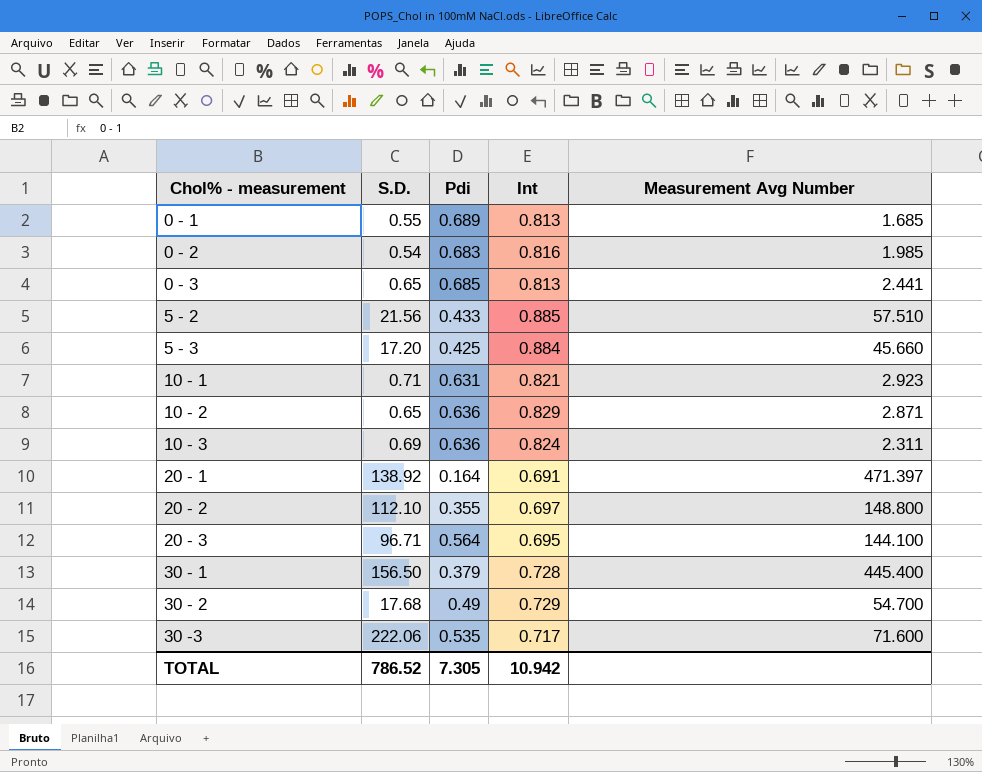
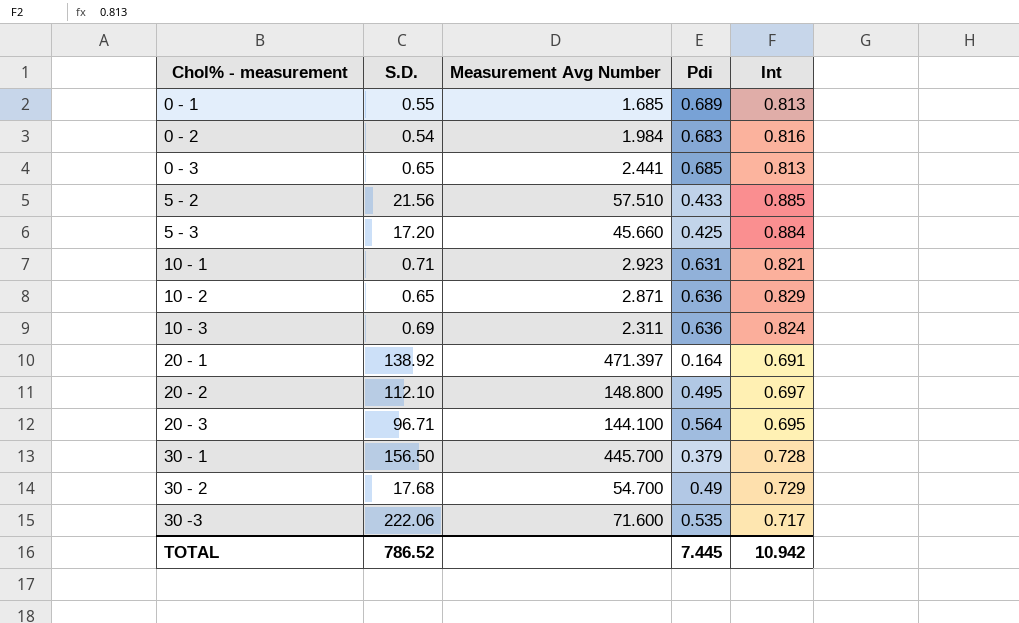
column Measurement Avg Number | position: 5 -> 3
0 - 2 | Measurement Avg Number: 1.985 -> 1.984
20 - 2 | Pdi: 0.355 -> 0.495
30 - 1 | Measurement Avg Number: 445.400 -> 445.700
TOTAL | Pdi: 7.305 -> 7.445

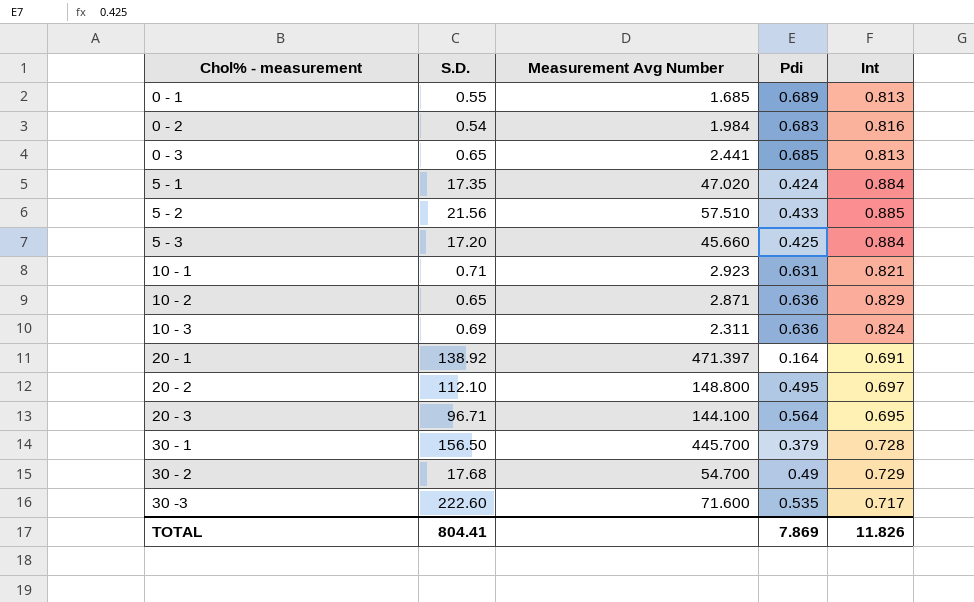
row 5 - 1: none -> 17.35 | 47.020 | 0.424 | 0.884
30 -3 | S.D.: 222.06 -> 222.60
TOTAL | S.D.: 786.52 -> 804.41
TOTAL | Pdi: 7.445 -> 7.869
TOTAL | Int: 10.942 -> 11.826

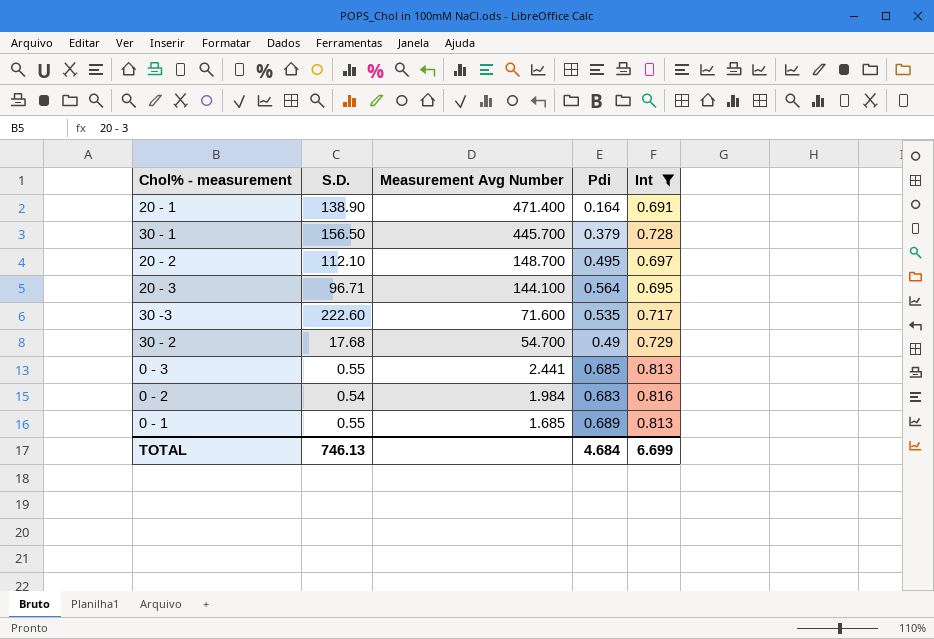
filter: none -> Int <= 0.816
row order: none -> Measurement Avg Number descending
20 - 1 | S.D.: 138.92 -> 138.90
20 - 1 | Measurement Avg Number: 471.397 -> 471.400
20 - 2 | Measurement Avg Number: 148.800 -> 148.700
0 - 3 | S.D.: 0.65 -> 0.55
TOTAL | S.D.: 804.41 -> 746.13
TOTAL | Pdi: 7.869 -> 4.684
TOTAL | Int: 11.826 -> 6.699

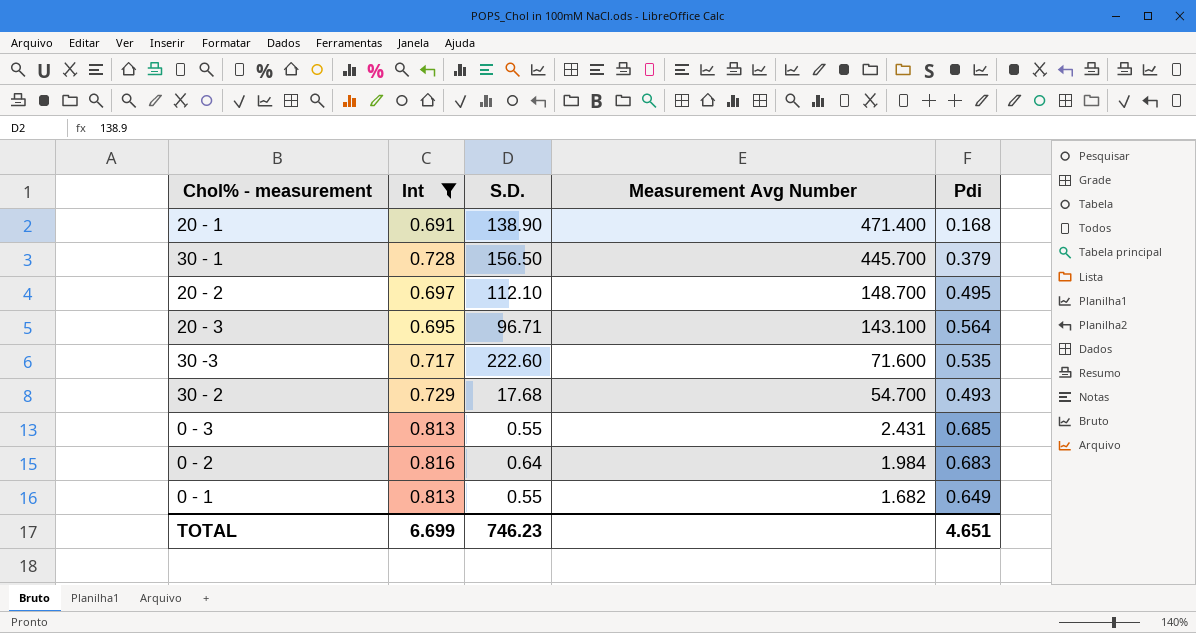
column Int | position: 5 -> 2
20 - 1 | Pdi: 0.164 -> 0.168
20 - 3 | Measurement Avg Number: 144.100 -> 143.100
30 - 2 | Pdi: 0.49 -> 0.493
0 - 3 | Measurement Avg Number: 2.441 -> 2.431
0 - 2 | S.D.: 0.54 -> 0.64
0 - 1 | Measurement Avg Number: 1.685 -> 1.682
0 - 1 | Pdi: 0.689 -> 0.649
TOTAL | S.D.: 746.13 -> 746.23
TOTAL | Pdi: 4.684 -> 4.651

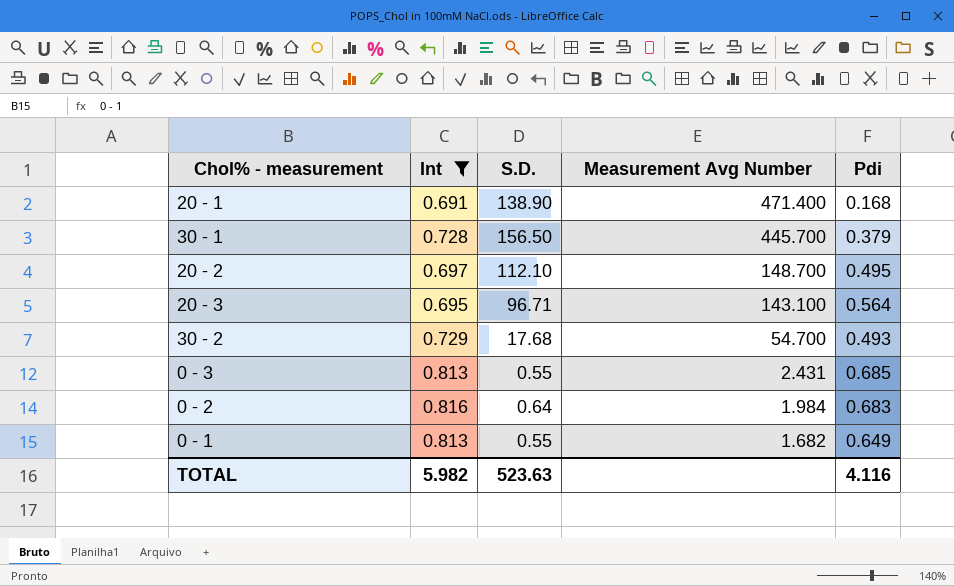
row 30 -3: 0.717 | 222.60 | 71.600 | 0.535 -> none
TOTAL | Int: 6.699 -> 5.982
TOTAL | S.D.: 746.23 -> 523.63
TOTAL | Pdi: 4.651 -> 4.116

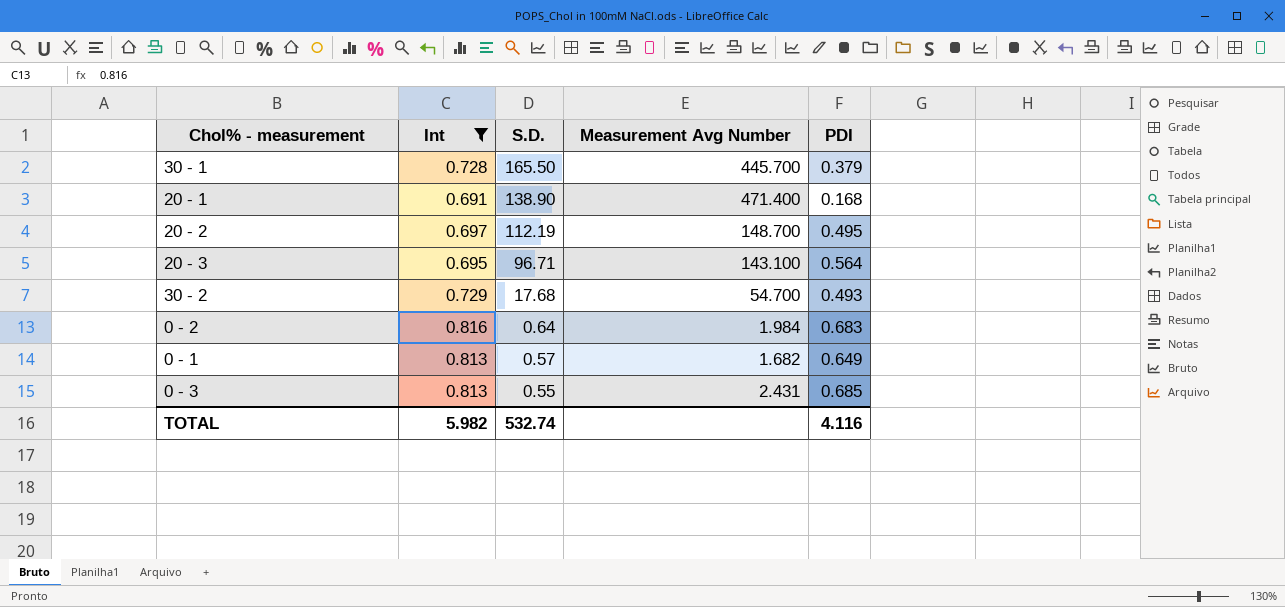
row order: Measurement Avg Number descending -> S.D. descending
column name: Pdi -> PDI
30 - 1 | S.D.: 156.50 -> 165.50
20 - 2 | S.D.: 112.10 -> 112.19
0 - 1 | S.D.: 0.55 -> 0.57
TOTAL | S.D.: 523.63 -> 532.74

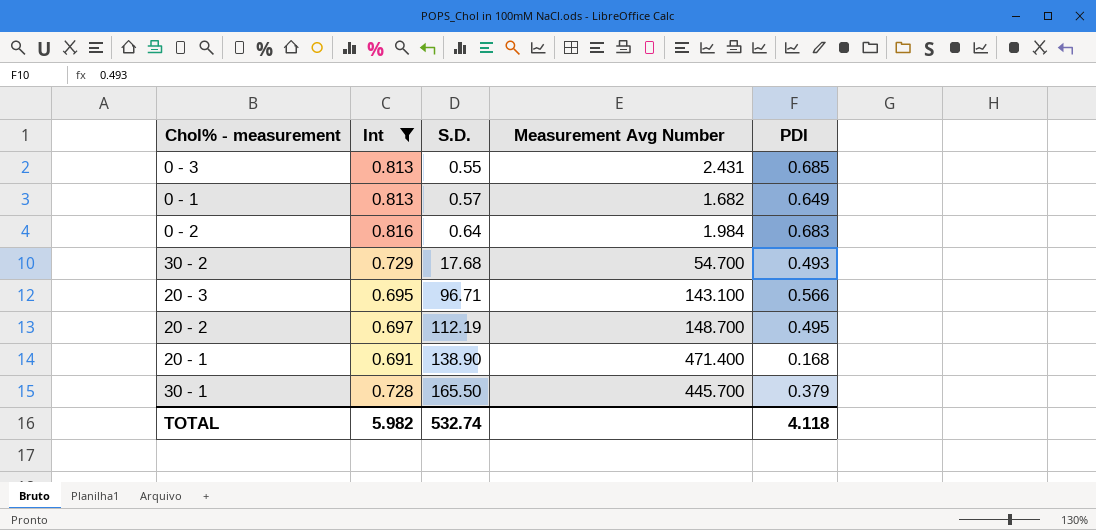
row order: S.D. descending -> S.D. ascending
20 - 3 | PDI: 0.564 -> 0.566
TOTAL | PDI: 4.116 -> 4.118

